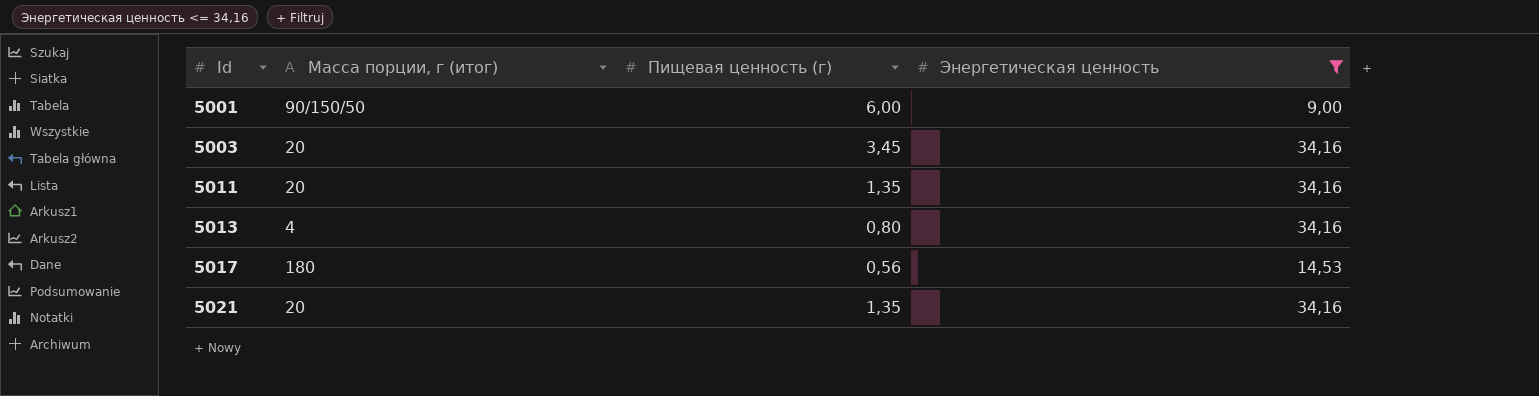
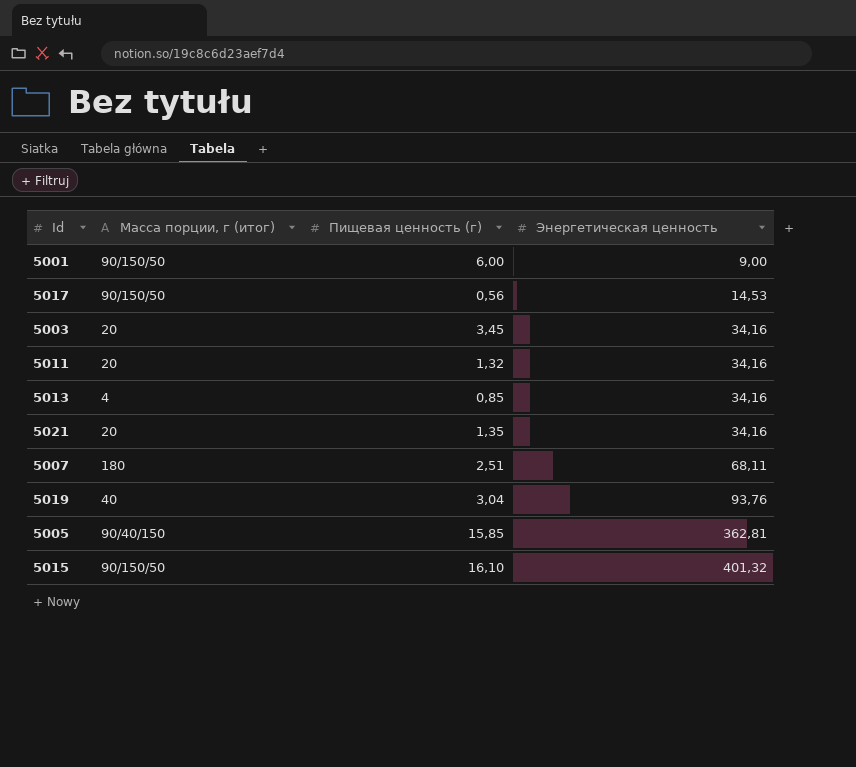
filter: Энергетическая ценность <= 34,16 -> none
row order: Id ascending -> Энергетическая ценность ascending
5017 | Масса порции, г (итог): 180 -> 90/150/50
5011 | Пищевая ценность (г): 1,35 -> 1,32
5013 | Пищевая ценность (г): 0,80 -> 0,85

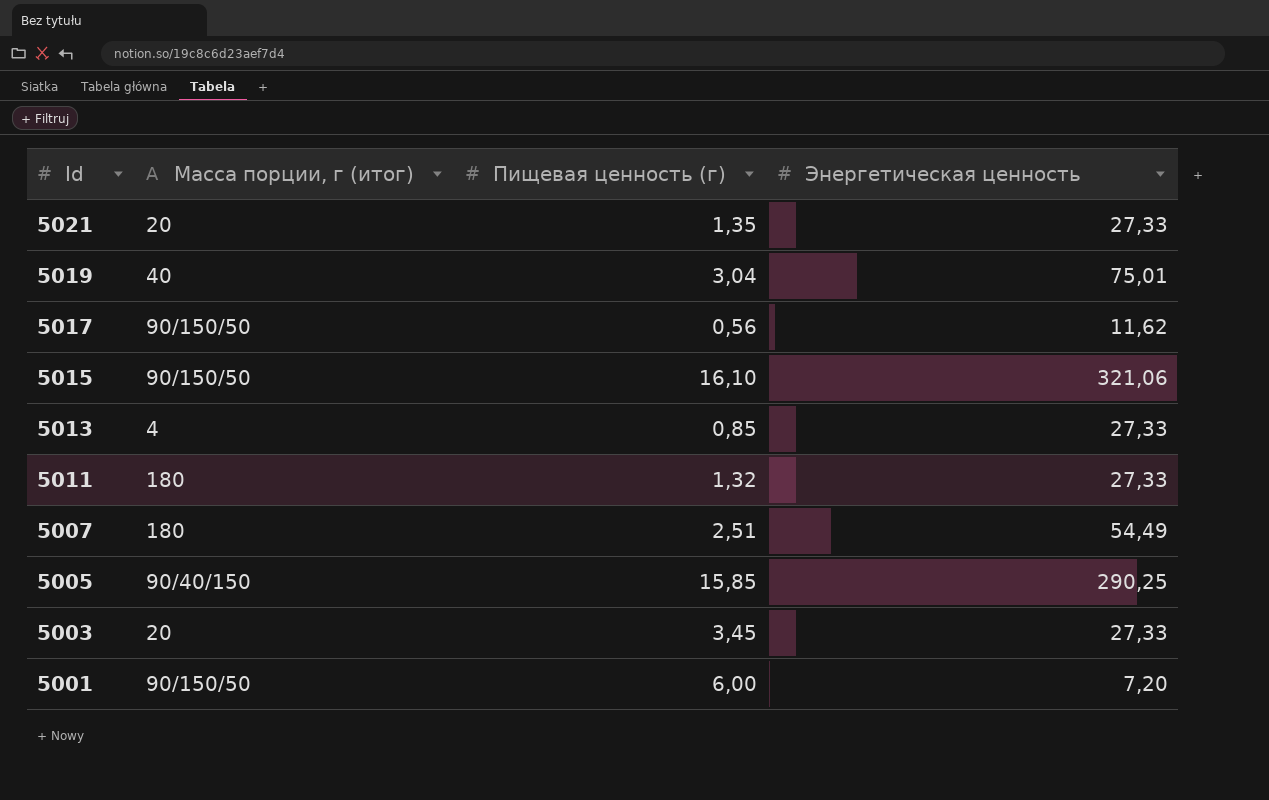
row order: Энергетическая ценность ascending -> Id descending
5021 | Энергетическая ценность: 34,16 -> 27,33
5019 | Энергетическая ценность: 93,76 -> 75,01
5017 | Энергетическая ценность: 14,53 -> 11,62
5015 | Энергетическая ценность: 401,32 -> 321,06
5013 | Энергетическая ценность: 34,16 -> 27,33
5011 | Масса порции, г (итог): 20 -> 180
5011 | Энергетическая ценность: 34,16 -> 27,33
5007 | Энергетическая ценность: 68,11 -> 54,49
5005 | Энергетическая ценность: 362,81 -> 290,25
5003 | Энергетическая ценность: 34,16 -> 27,33
5001 | Энергетическая ценность: 9,00 -> 7,20

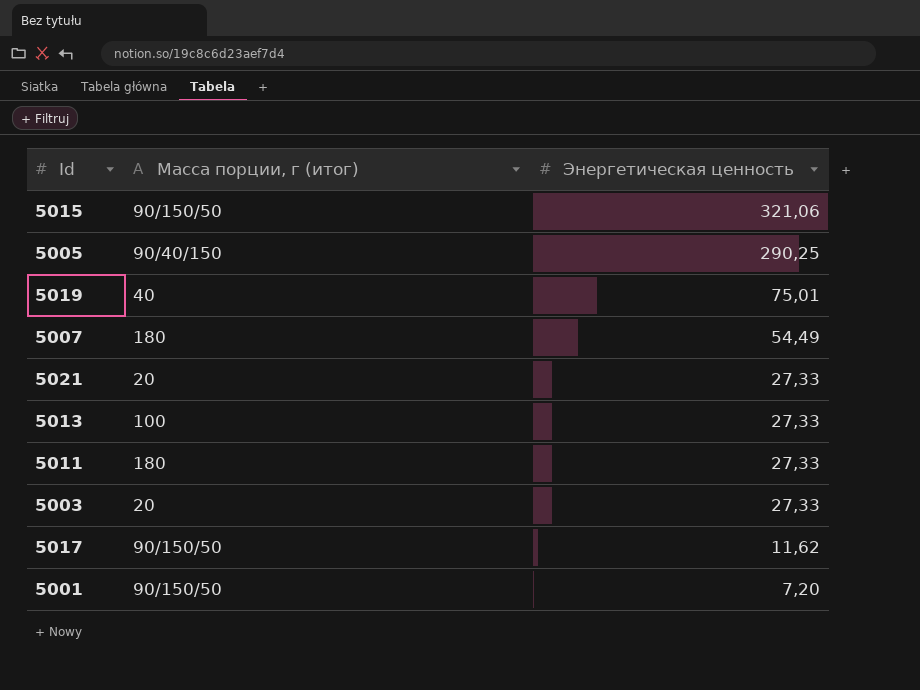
row order: Id descending -> Энергетическая ценность descending
column Пищевая ценность (г) | position: 3 -> none
5013 | Масса порции, г (итог): 4 -> 100

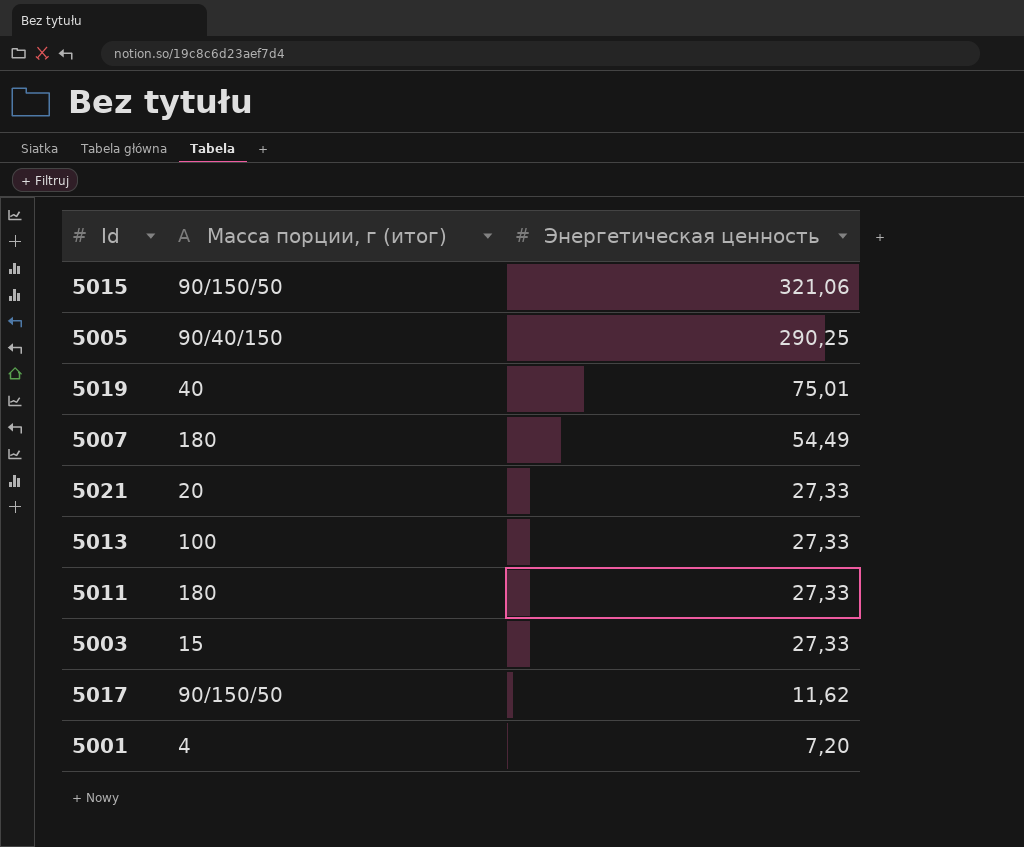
5003 | Масса порции, г (итог): 20 -> 15
5001 | Масса порции, г (итог): 90/150/50 -> 4

